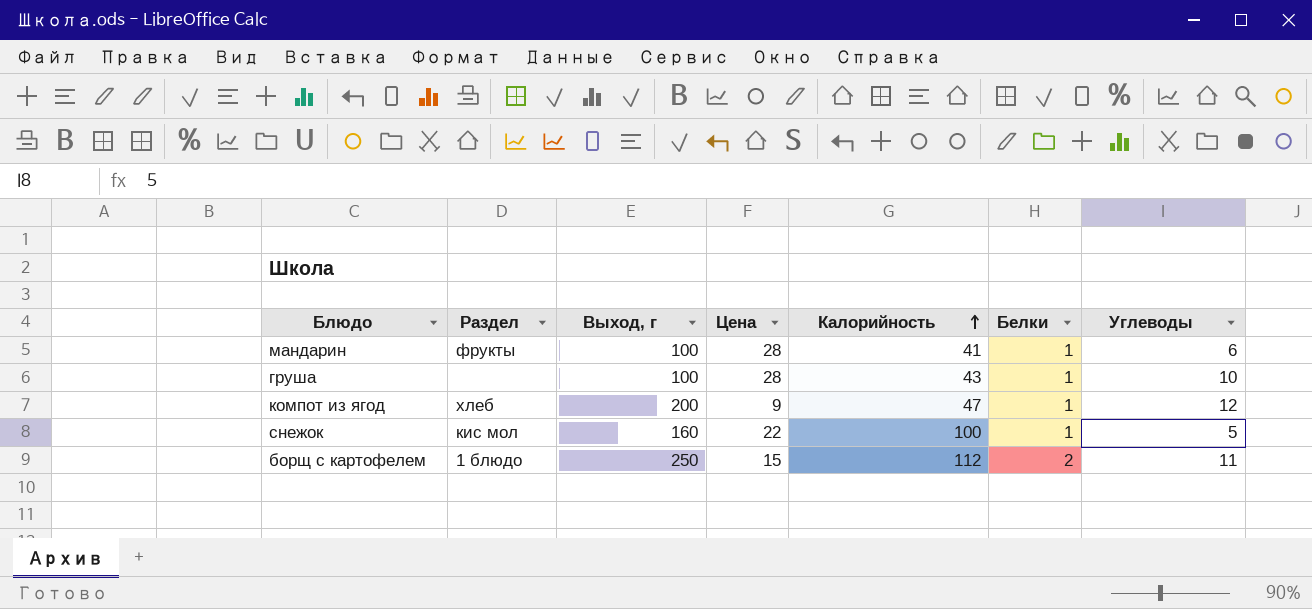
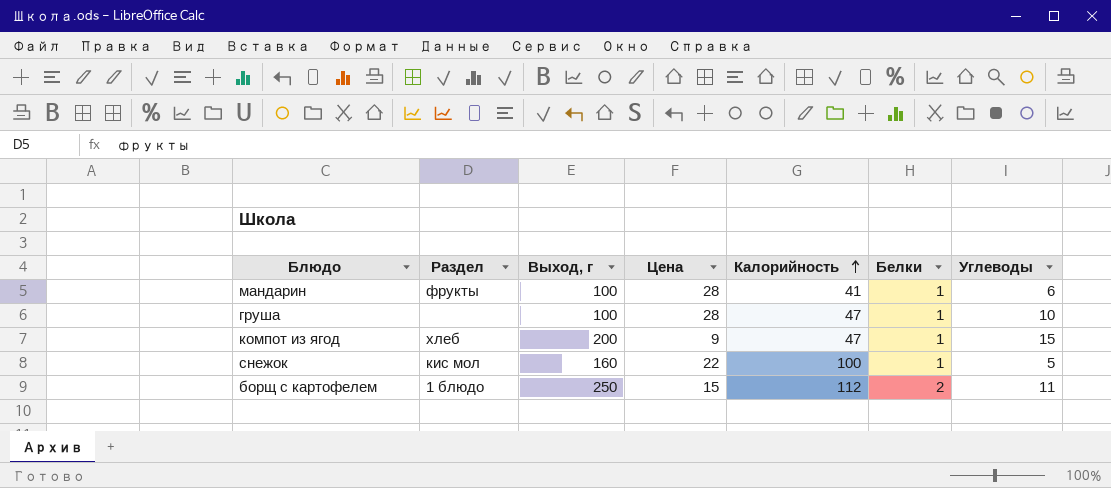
груша | Калорийность: 43 -> 47
компот из ягод | Углеводы: 12 -> 15

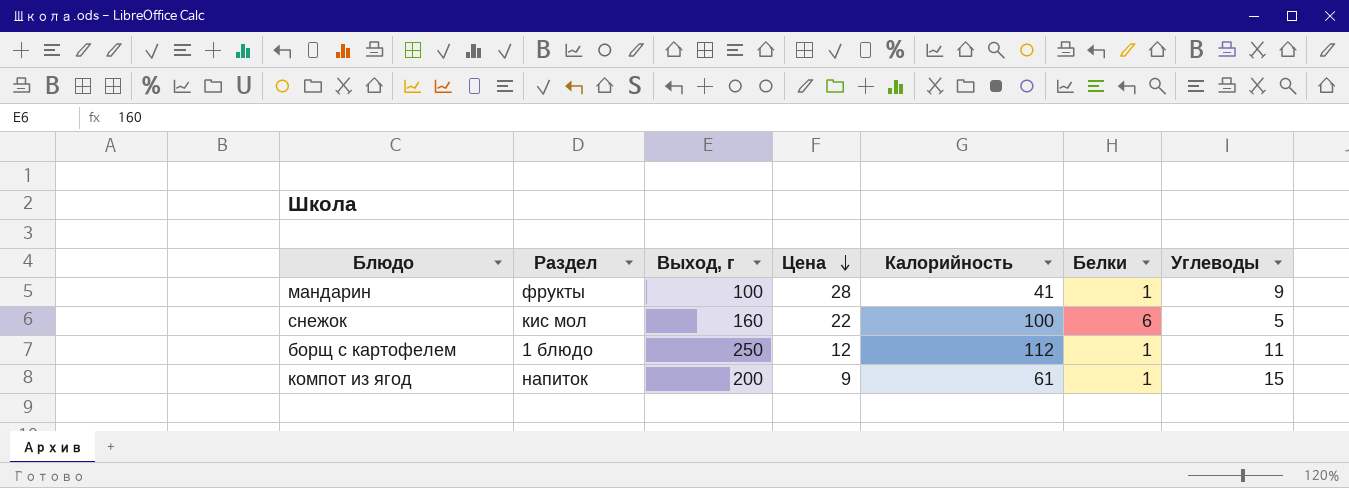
row order: Калорийность ascending -> Цена descending
row груша: none | 100 | 28 | 47 | 1 | 10 -> none
мандарин | Углеводы: 6 -> 9
снежок | Белки: 1 -> 6
борщ с картофелем | Цена: 15 -> 12
борщ с картофелем | Белки: 2 -> 1
компот из ягод | Раздел: хлеб -> напиток
компот из ягод | Калорийность: 47 -> 61

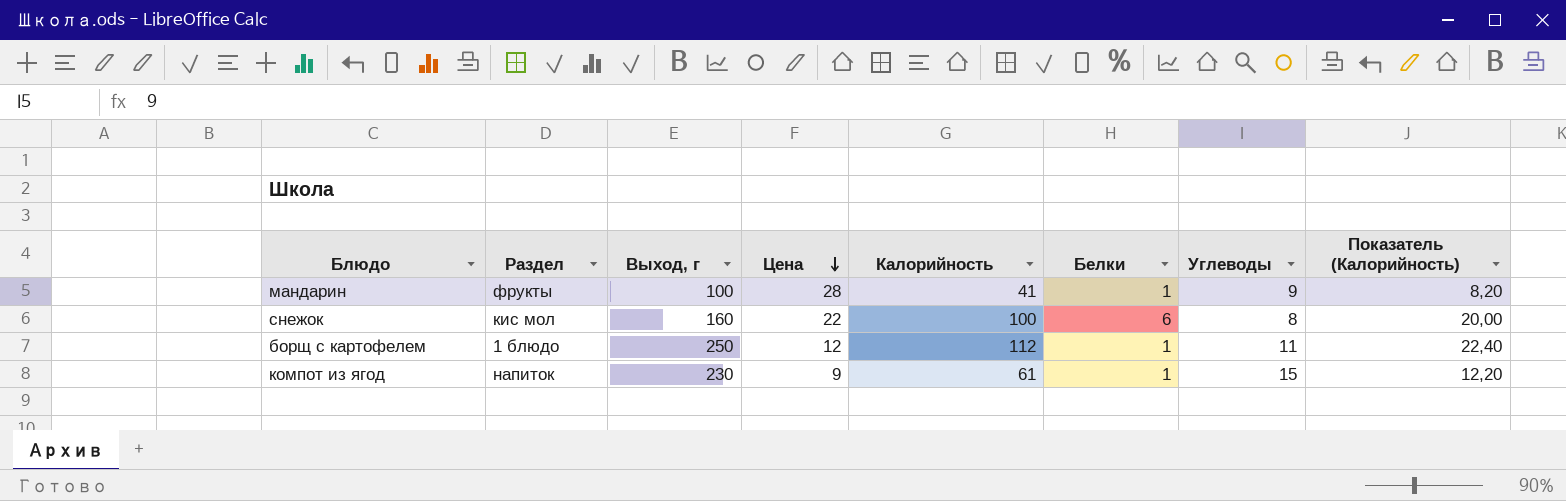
column Показатель (Калорийность) | formula: none -> [Калорийность] * 0,2
снежок | Углеводы: 5 -> 8
компот из ягод | Выход, г: 200 -> 230

